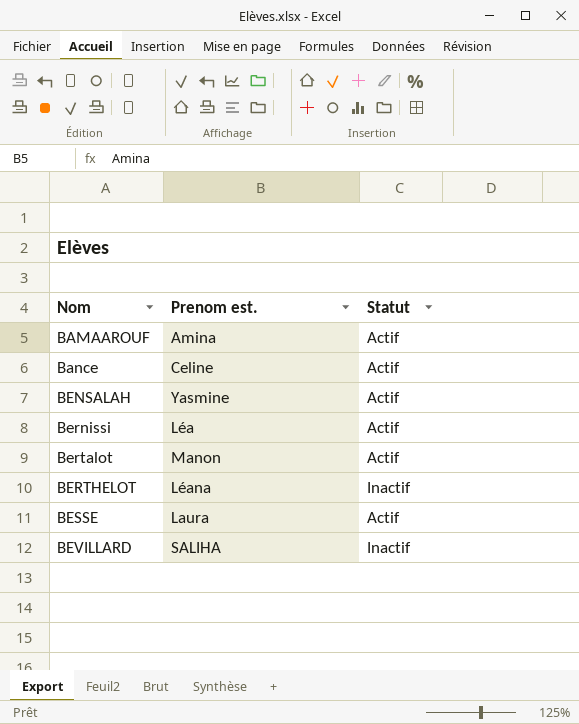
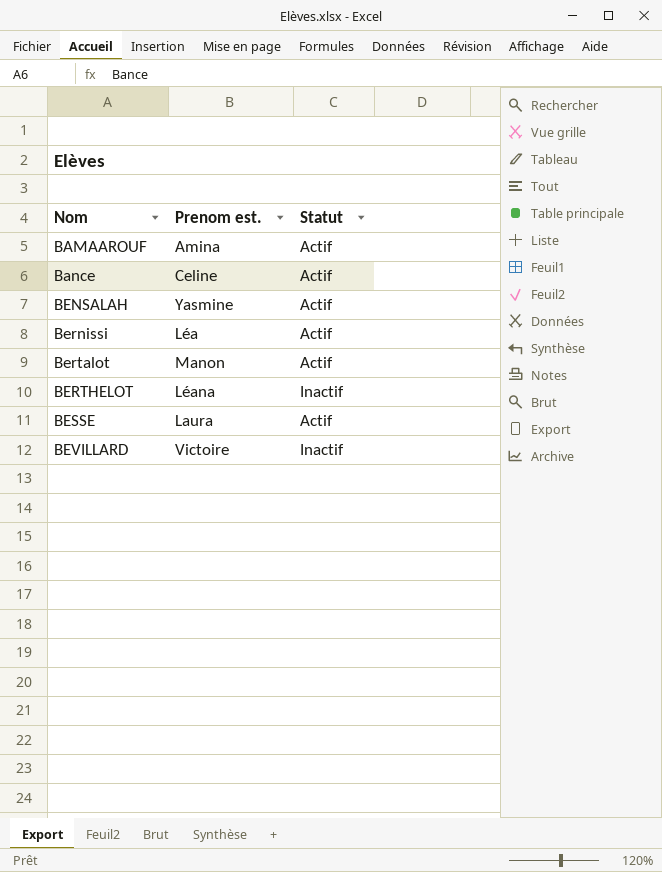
BEVILLARD | Prenom est.: SALIHA -> Victoire

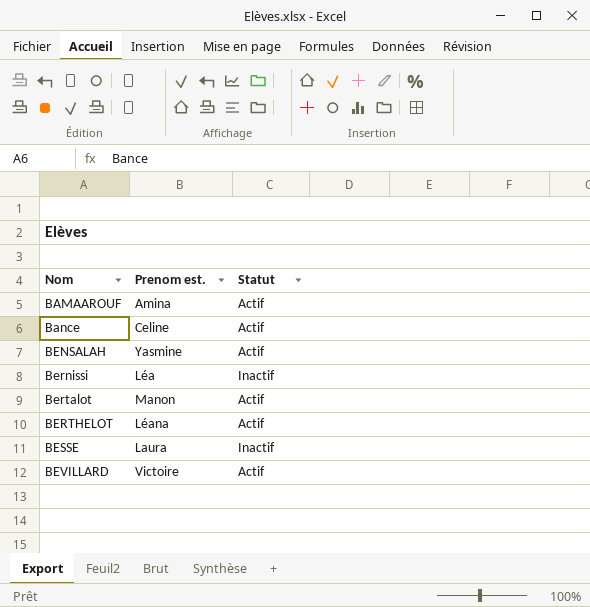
Bernissi | Statut: Actif -> Inactif
BERTHELOT | Statut: Inactif -> Actif
BESSE | Statut: Actif -> Inactif
BEVILLARD | Statut: Inactif -> Actif

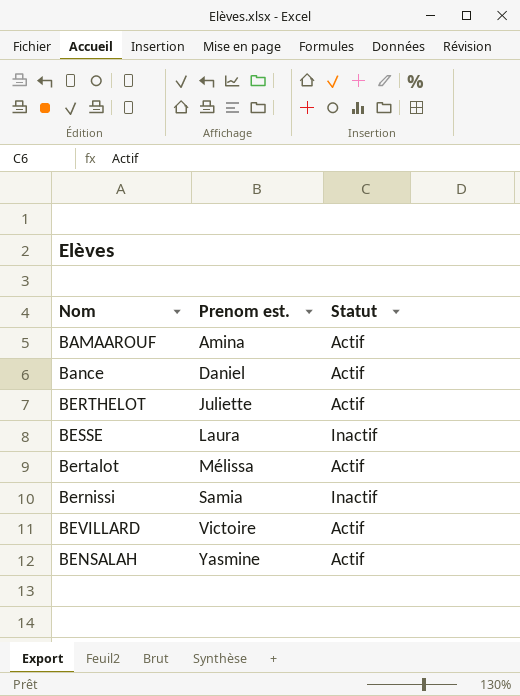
row order: Nom ascending -> Prenom est. ascending
Bance | Prenom est.: Celine -> Daniel
BERTHELOT | Prenom est.: Léana -> Juliette
Bertalot | Prenom est.: Manon -> Mélissa
Bernissi | Prenom est.: Léa -> Samia

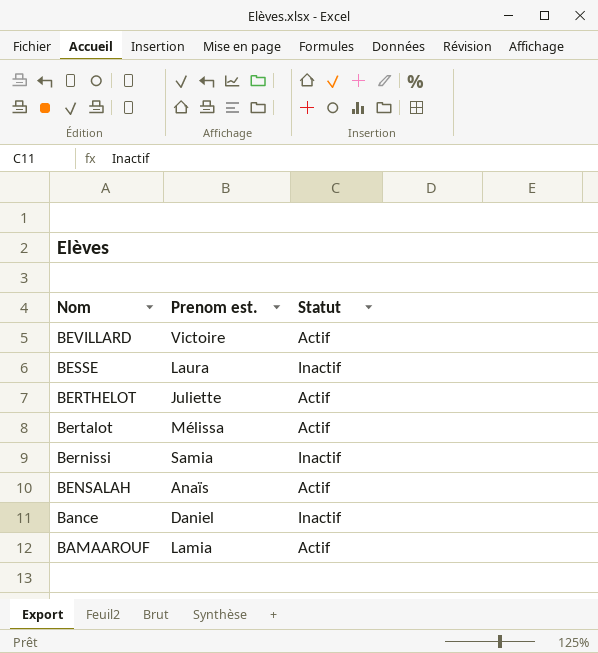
row order: Prenom est. ascending -> Nom descending
BENSALAH | Prenom est.: Yasmine -> Anaïs
Bance | Statut: Actif -> Inactif
BAMAAROUF | Prenom est.: Amina -> Lamia

